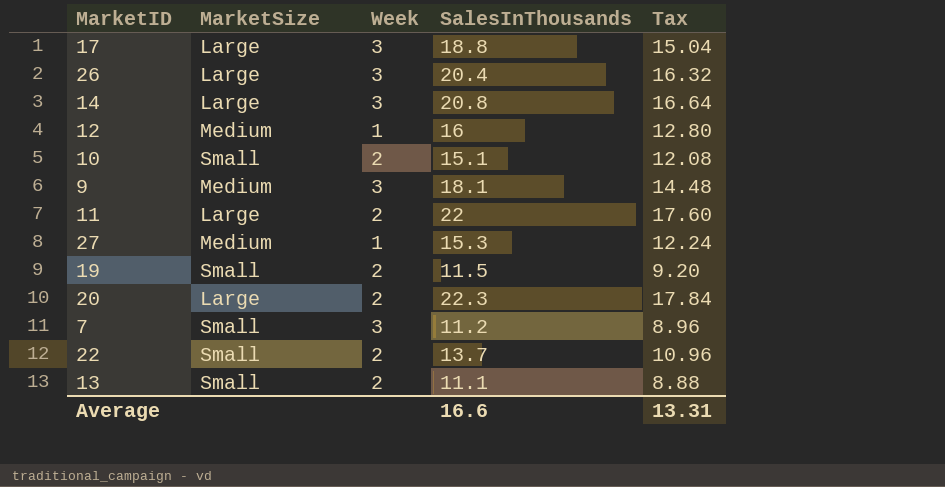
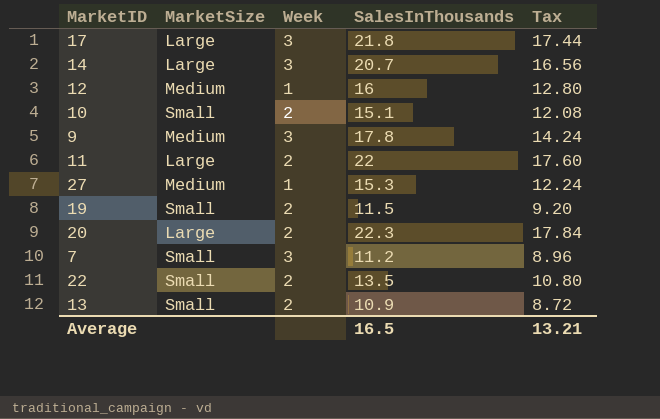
row 26: Large | 3 | 20.4 | 16.32 -> none
17 | SalesInThousands: 18.8 -> 21.8
17 | Tax: 15.04 -> 17.44
14 | SalesInThousands: 20.8 -> 20.7
14 | Tax: 16.64 -> 16.56
9 | SalesInThousands: 18.1 -> 17.8
9 | Tax: 14.48 -> 14.24
22 | SalesInThousands: 13.7 -> 13.5
22 | Tax: 10.96 -> 10.80
13 | SalesInThousands: 11.1 -> 10.9
13 | Tax: 8.88 -> 8.72
Average | SalesInThousands: 16.6 -> 16.5
Average | Tax: 13.31 -> 13.21

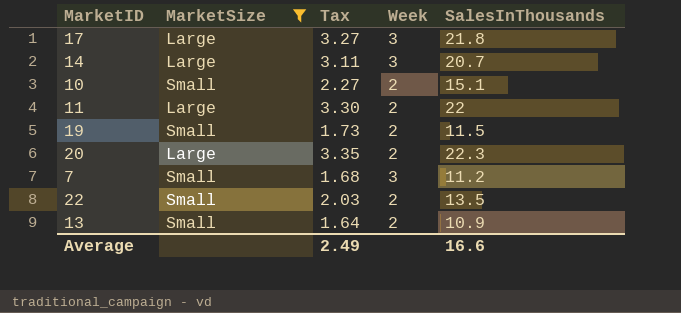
filter: none -> MarketSize != Medium
column Tax | formula: [SalesInThousands] * 0.8 -> [SalesInThousands] * 0.15
column Tax | position: 5 -> 3
Average | Tax: 13.21 -> 2.49
Average | SalesInThousands: 16.5 -> 16.6

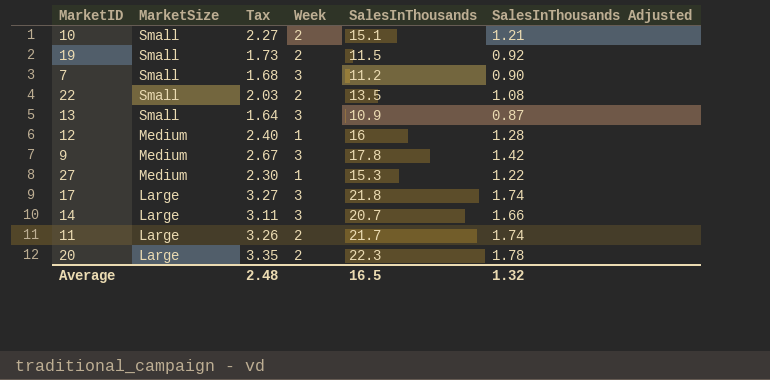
filter: MarketSize != Medium -> none
row order: none -> MarketSize descending
column SalesInThousands Adjusted | formula: none -> [SalesInThousands] * 0.08
13 | Week: 2 -> 3
11 | Tax: 3.30 -> 3.26
11 | SalesInThousands: 22 -> 21.7
Average | Tax: 2.49 -> 2.48
Average | SalesInThousands: 16.6 -> 16.5

